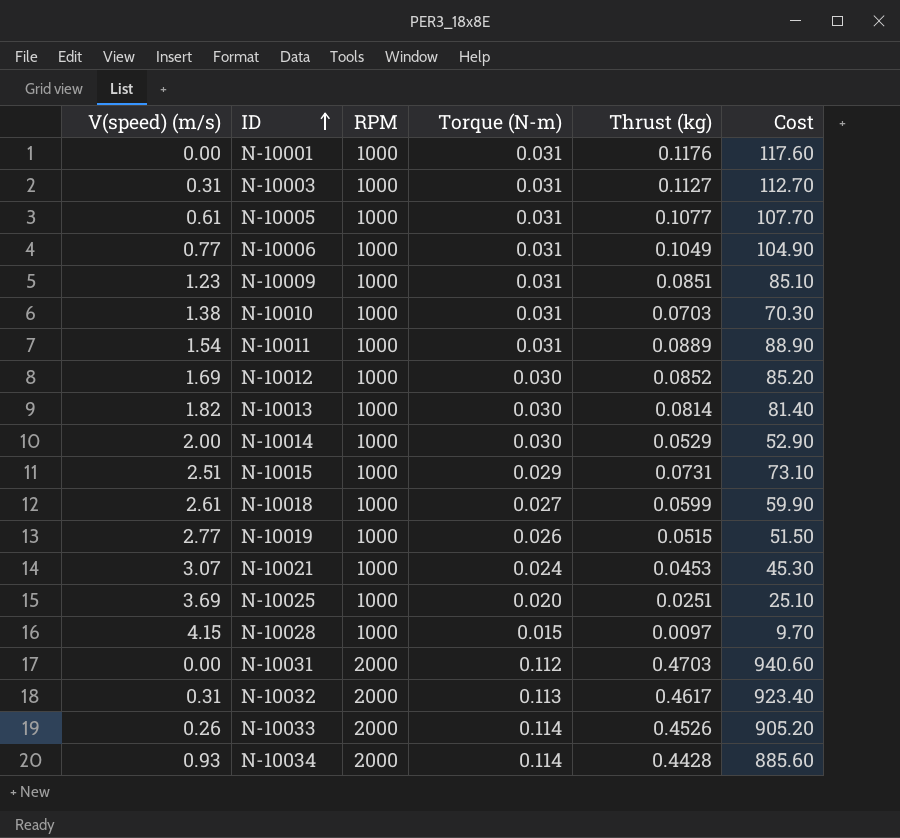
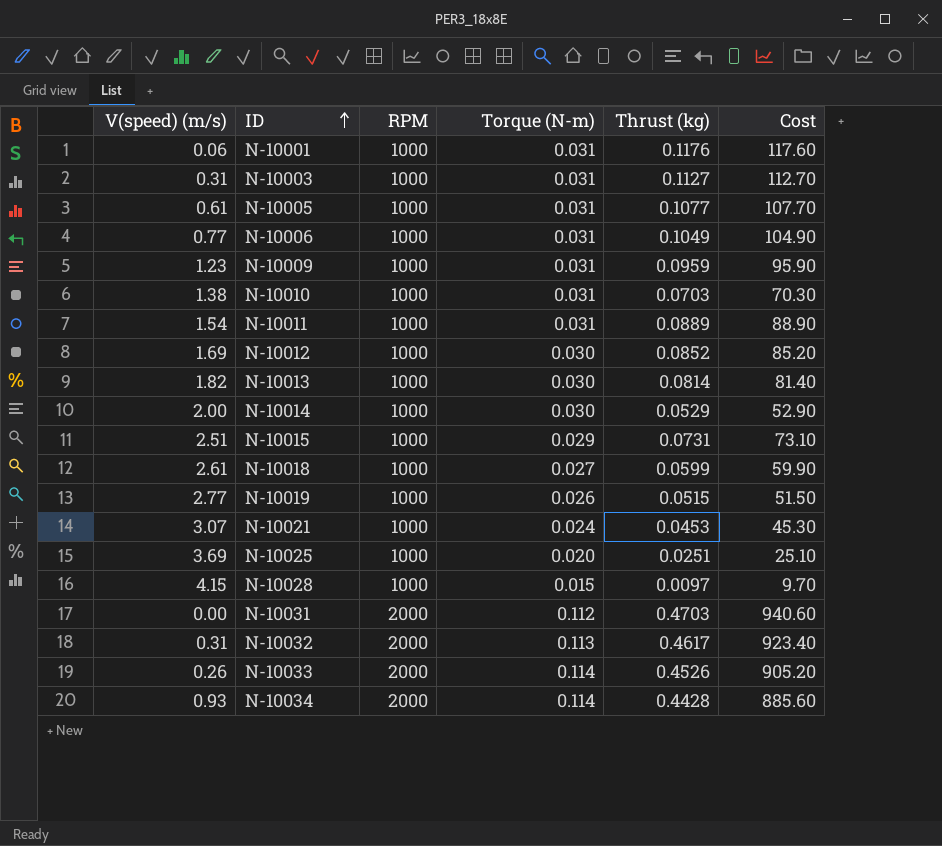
N-10001 | V(speed) (m/s): 0.00 -> 0.06
N-10009 | Thrust (kg): 0.0851 -> 0.0959
N-10009 | Cost: 85.10 -> 95.90

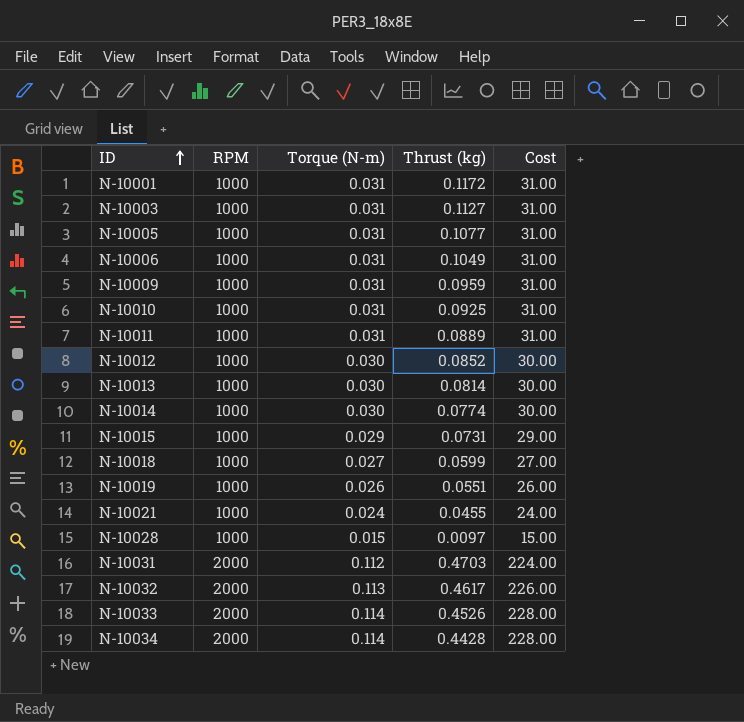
column V(speed) (m/s) | position: 1 -> none
column Cost | formula: [RPM] * [Thrust (kg)] -> [RPM] * [Torque (N-m)]
row N-10025: 3.69 | 1000 | 0.020 | 0.0251 | 25.10 -> none
N-10001 | Thrust (kg): 0.1176 -> 0.1172
N-10010 | Thrust (kg): 0.0703 -> 0.0925
N-10014 | Thrust (kg): 0.0529 -> 0.0774
N-10019 | Thrust (kg): 0.0515 -> 0.0551
N-10021 | Thrust (kg): 0.0453 -> 0.0455

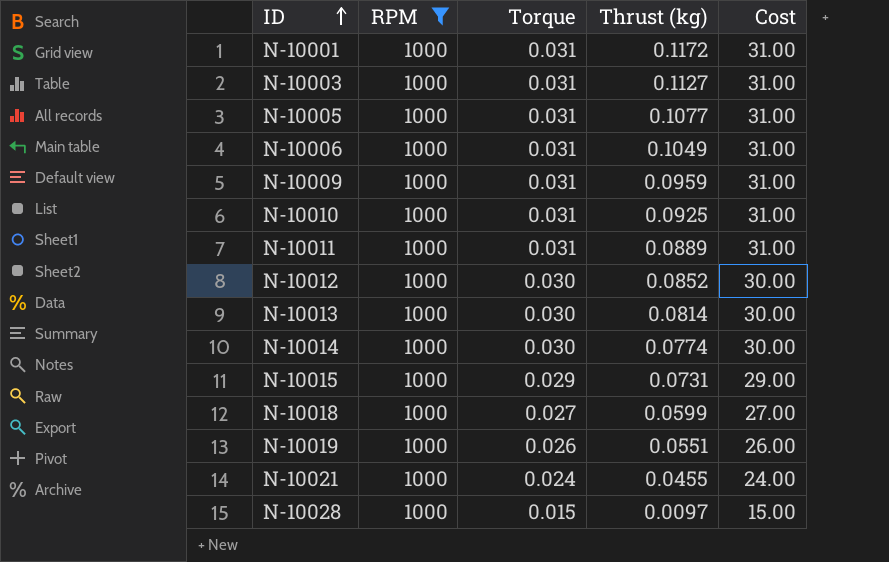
filter: none -> RPM = 1000
column name: Torque (N-m) -> Torque

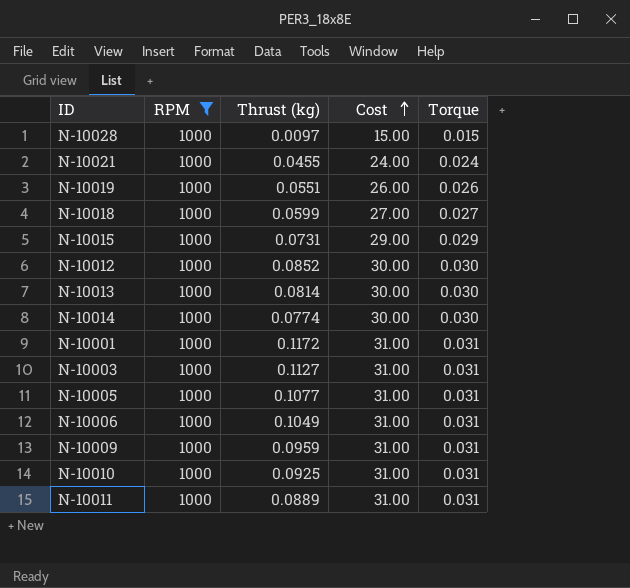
row order: ID ascending -> Cost ascending
column Torque | position: 3 -> 5

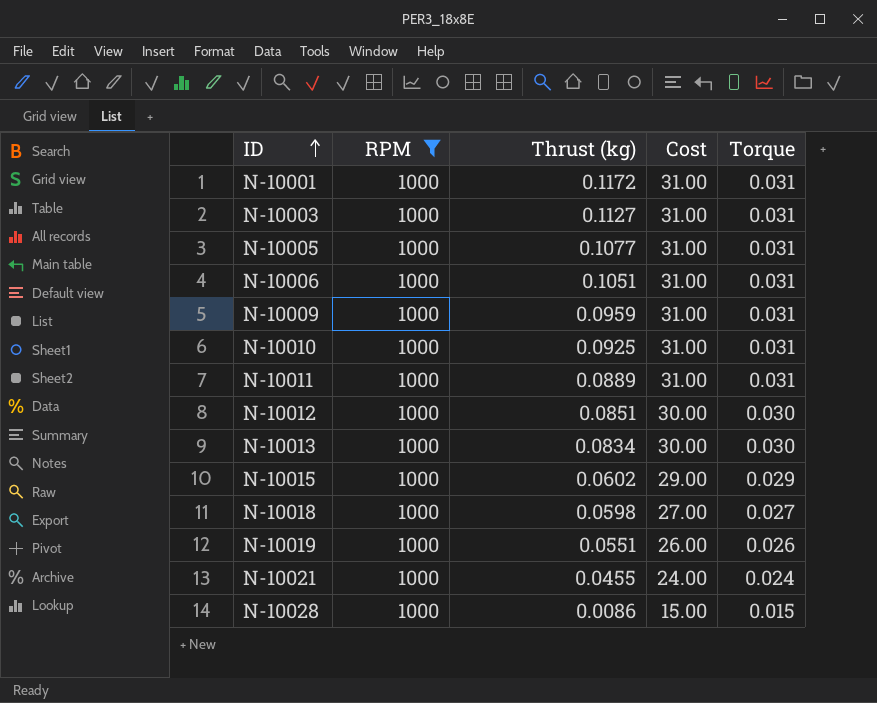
row order: Cost ascending -> ID ascending
row N-10014: 1000 | 0.0774 | 30.00 | 0.030 -> none
N-10006 | Thrust (kg): 0.1049 -> 0.1051
N-10012 | Thrust (kg): 0.0852 -> 0.0851
N-10013 | Thrust (kg): 0.0814 -> 0.0834
N-10015 | Thrust (kg): 0.0731 -> 0.0602
N-10018 | Thrust (kg): 0.0599 -> 0.0598
N-10028 | Thrust (kg): 0.0097 -> 0.0086

